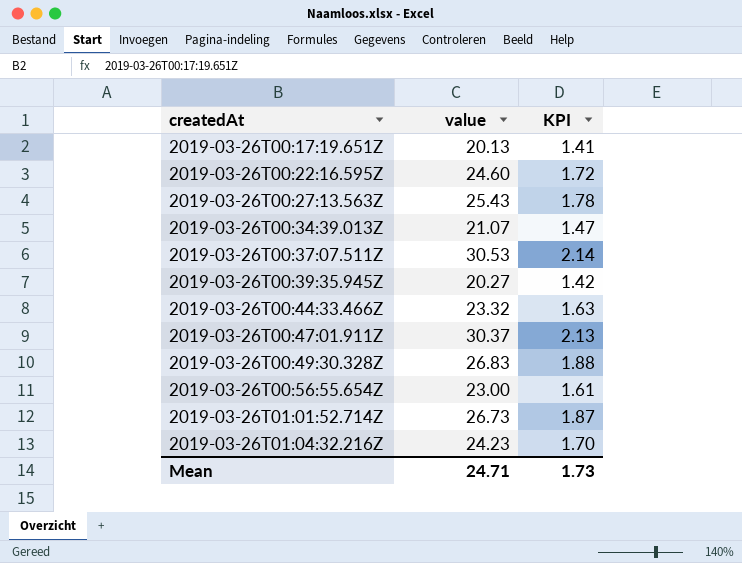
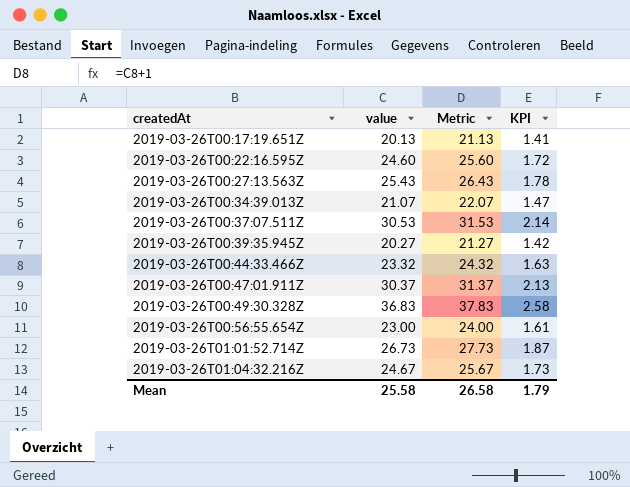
column Metric | formula: none -> [value] + 1
2019-03-26T00:49:30.328Z | value: 26.83 -> 36.83
2019-03-26T00:49:30.328Z | KPI: 1.88 -> 2.58
2019-03-26T01:04:32.216Z | value: 24.23 -> 24.67
2019-03-26T01:04:32.216Z | KPI: 1.70 -> 1.73
Mean | value: 24.71 -> 25.58
Mean | KPI: 1.73 -> 1.79

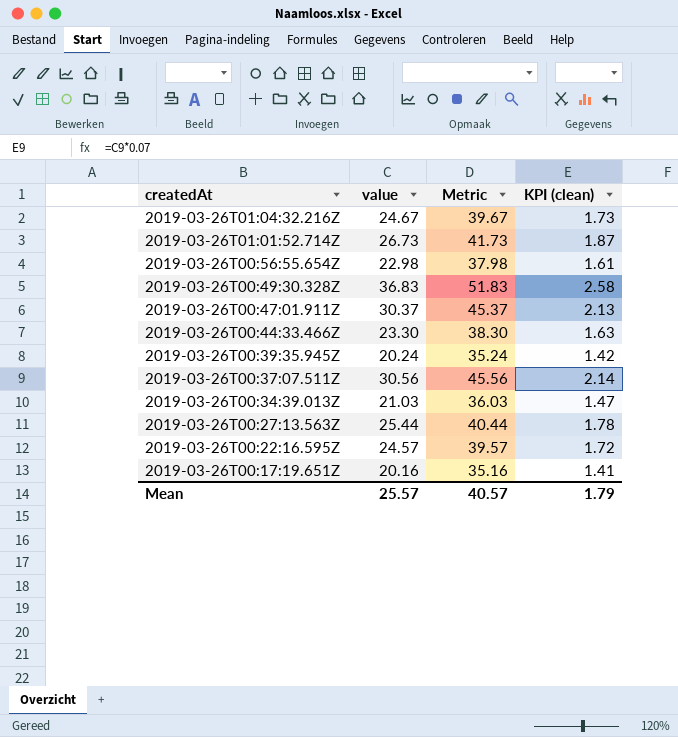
row order: createdAt ascending -> createdAt descending
column Metric | formula: [value] + 1 -> [value] + 15
column name: KPI -> KPI (clean)
2019-03-26T00:56:55.654Z | value: 23.00 -> 22.98
2019-03-26T00:44:33.466Z | value: 23.32 -> 23.30
2019-03-26T00:39:35.945Z | value: 20.27 -> 20.24
2019-03-26T00:37:07.511Z | value: 30.53 -> 30.56
2019-03-26T00:34:39.013Z | value: 21.07 -> 21.03
2019-03-26T00:27:13.563Z | value: 25.43 -> 25.44
2019-03-26T00:22:16.595Z | value: 24.60 -> 24.57
2019-03-26T00:17:19.651Z | value: 20.13 -> 20.16
Mean | value: 25.58 -> 25.57
Mean | Metric: 26.58 -> 40.57

